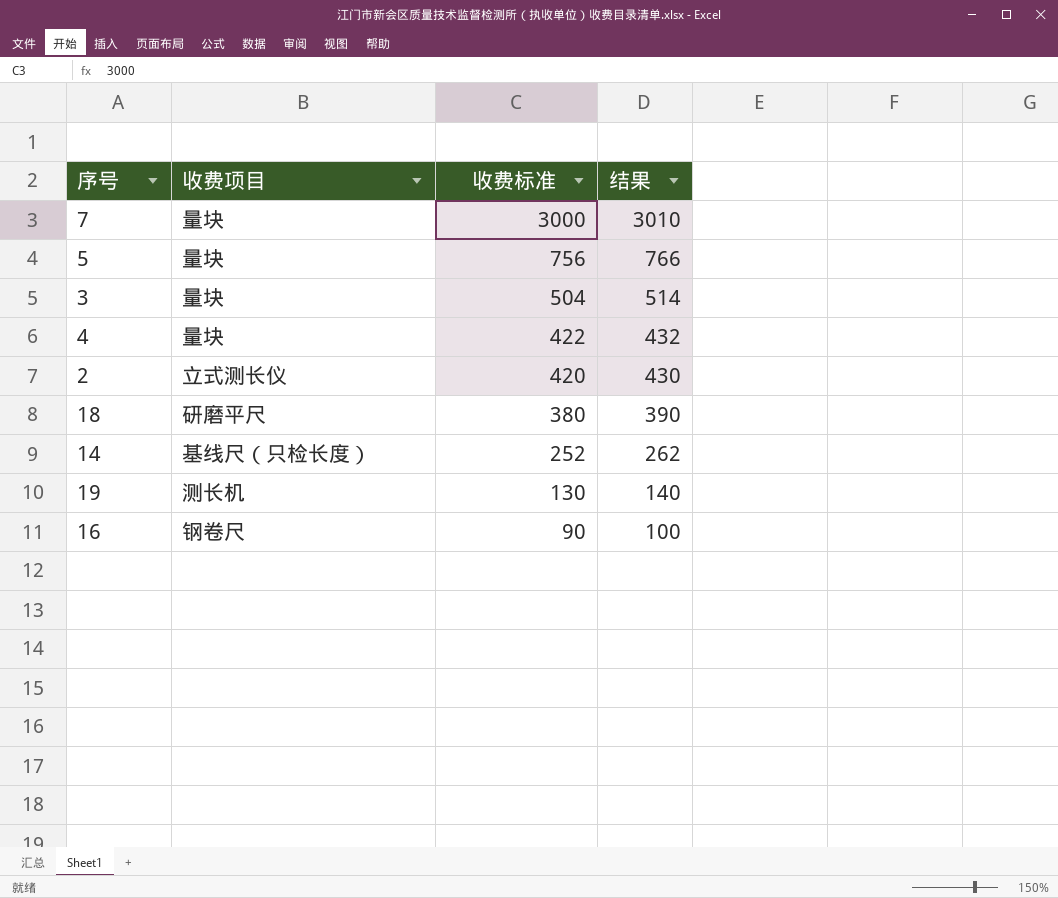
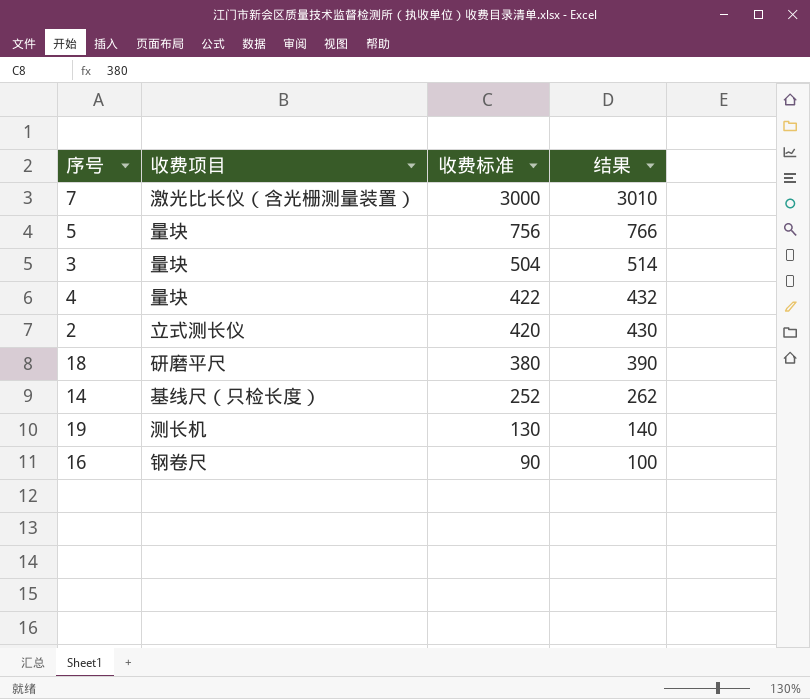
7 | 收费项目: 量块 -> 激光比长仪（含光栅测量装置）

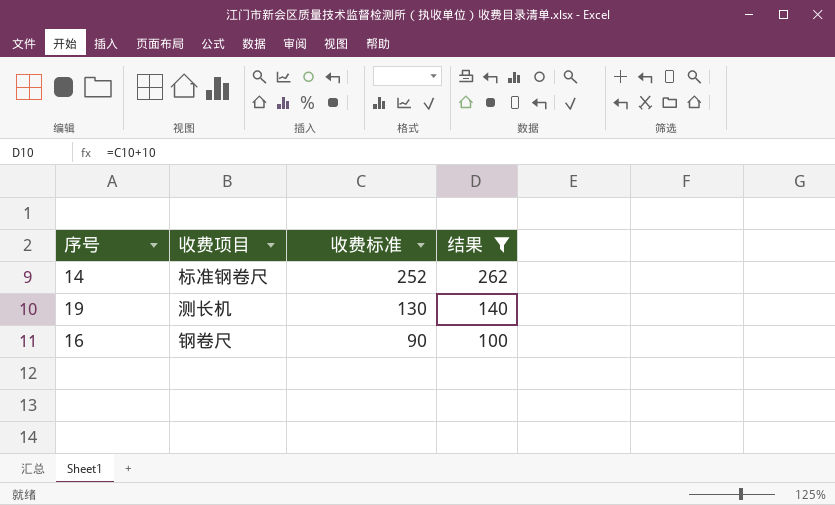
filter: none -> 结果 <= 262
14 | 收费项目: 基线尺（只检长度） -> 标准钢卷尺

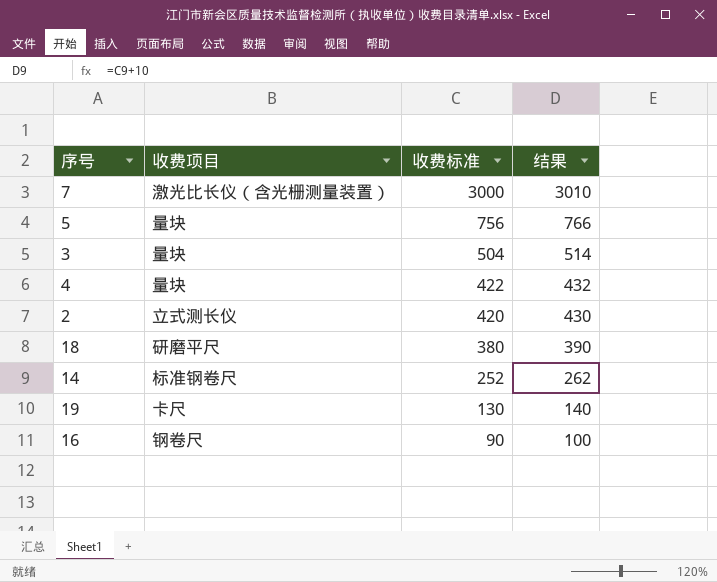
filter: 结果 <= 262 -> none
19 | 收费项目: 测长机 -> 卡尺

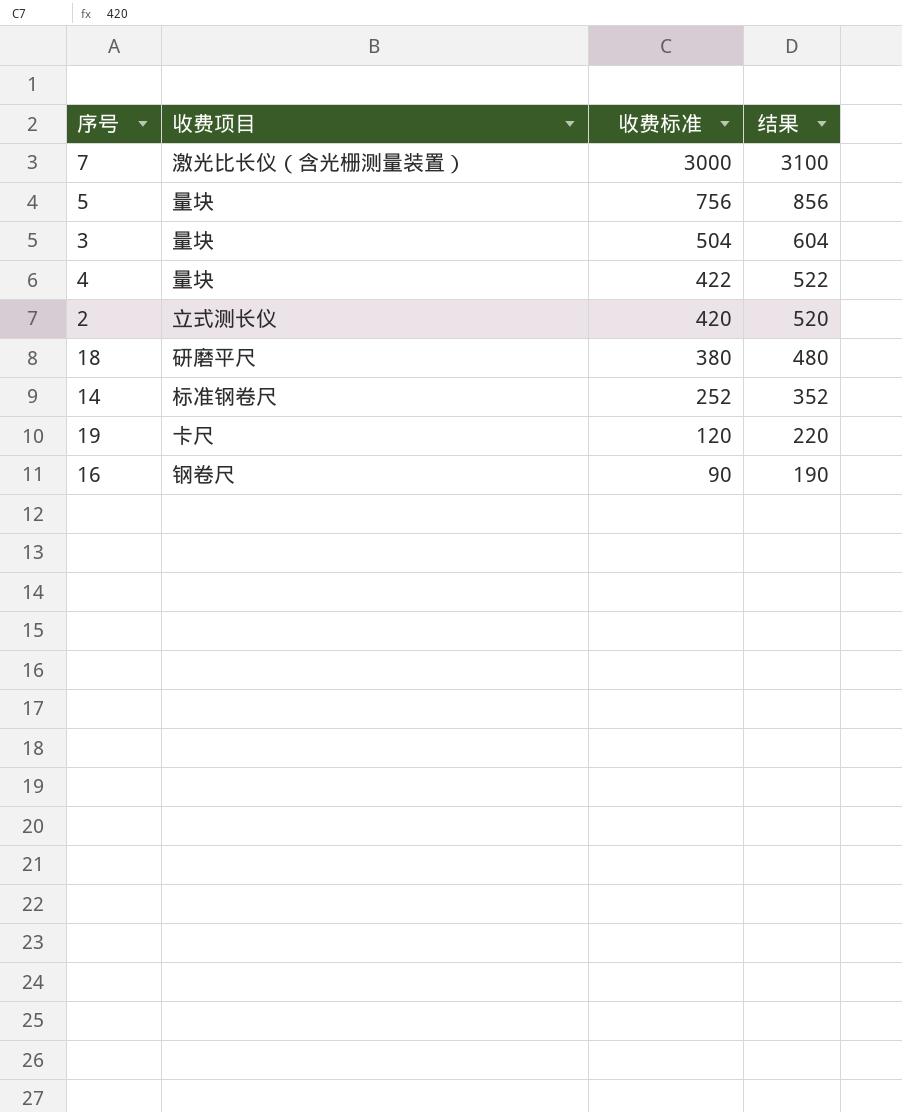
column 结果 | formula: [收费标准] + 10 -> [收费标准] + 100
19 | 收费标准: 130 -> 120

